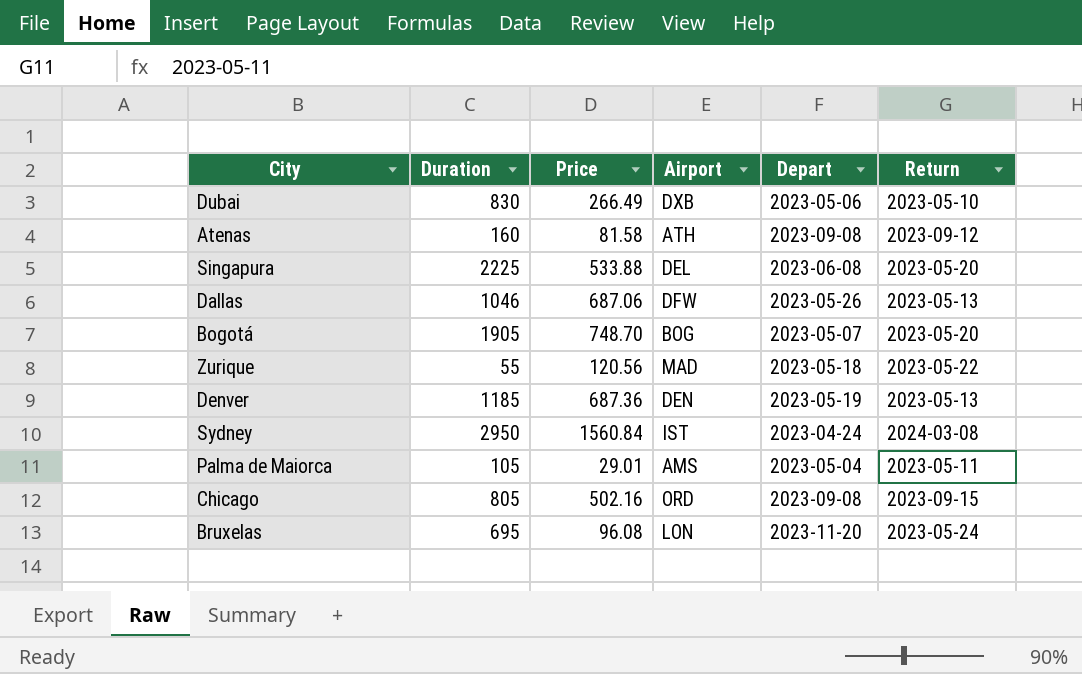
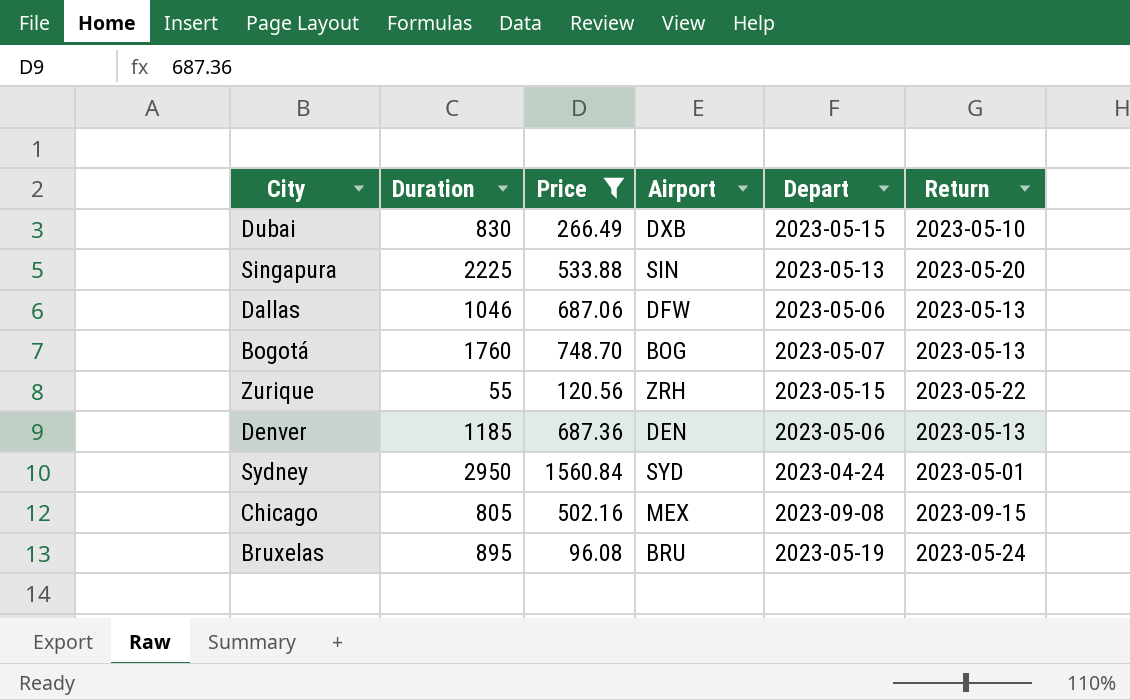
filter: none -> Price >= 96.08
Dubai | Depart: 2023-05-06 -> 2023-05-15
Singapura | Airport: DEL -> SIN
Singapura | Depart: 2023-06-08 -> 2023-05-13
Dallas | Depart: 2023-05-26 -> 2023-05-06
Bogotá | Duration: 1905 -> 1760
Bogotá | Return: 2023-05-20 -> 2023-05-13
Zurique | Airport: MAD -> ZRH
Zurique | Depart: 2023-05-18 -> 2023-05-15
Denver | Depart: 2023-05-19 -> 2023-05-06
Sydney | Airport: IST -> SYD
Sydney | Return: 2024-03-08 -> 2023-05-01
Chicago | Airport: ORD -> MEX
Bruxelas | Duration: 695 -> 895
Bruxelas | Airport: LON -> BRU
Bruxelas | Depart: 2023-11-20 -> 2023-05-19

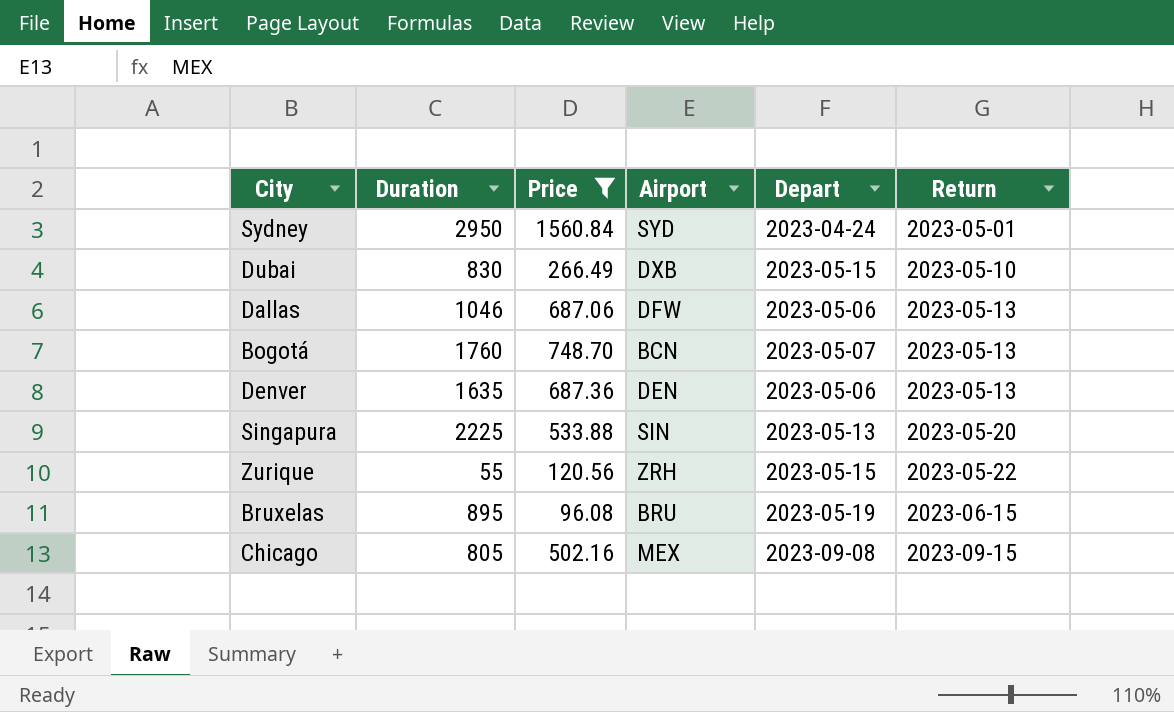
row order: none -> Return ascending
Bogotá | Airport: BOG -> BCN
Denver | Duration: 1185 -> 1635
Bruxelas | Return: 2023-05-24 -> 2023-06-15

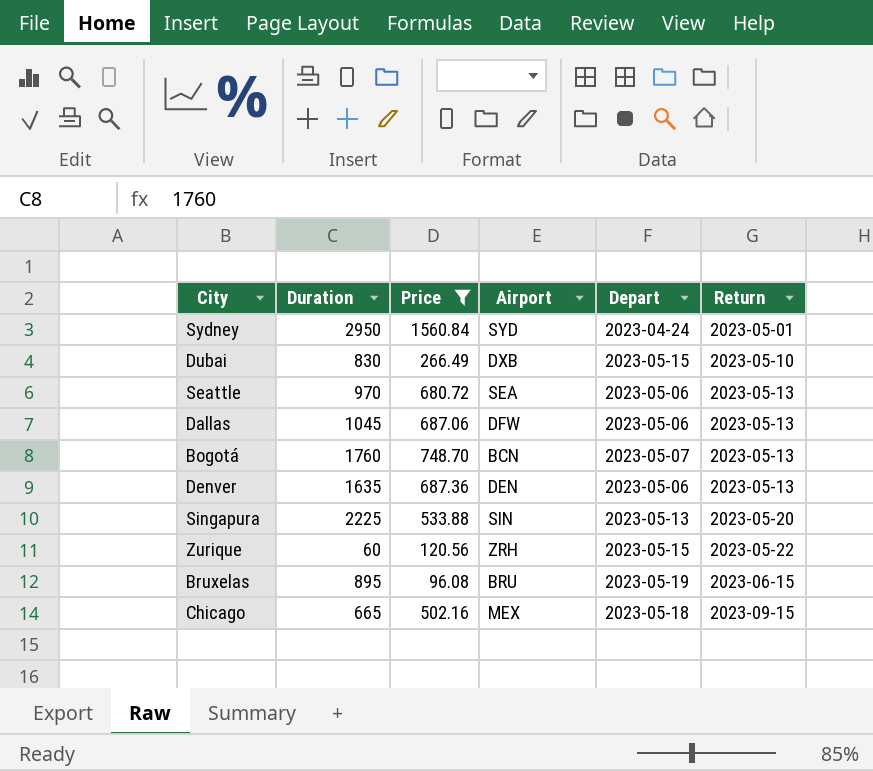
row Seattle: none -> 970 | 680.72 | SEA | 2023-05-06 | 2023-05-13
Dallas | Duration: 1046 -> 1045
Zurique | Duration: 55 -> 60
Chicago | Duration: 805 -> 665
Chicago | Depart: 2023-09-08 -> 2023-05-18

